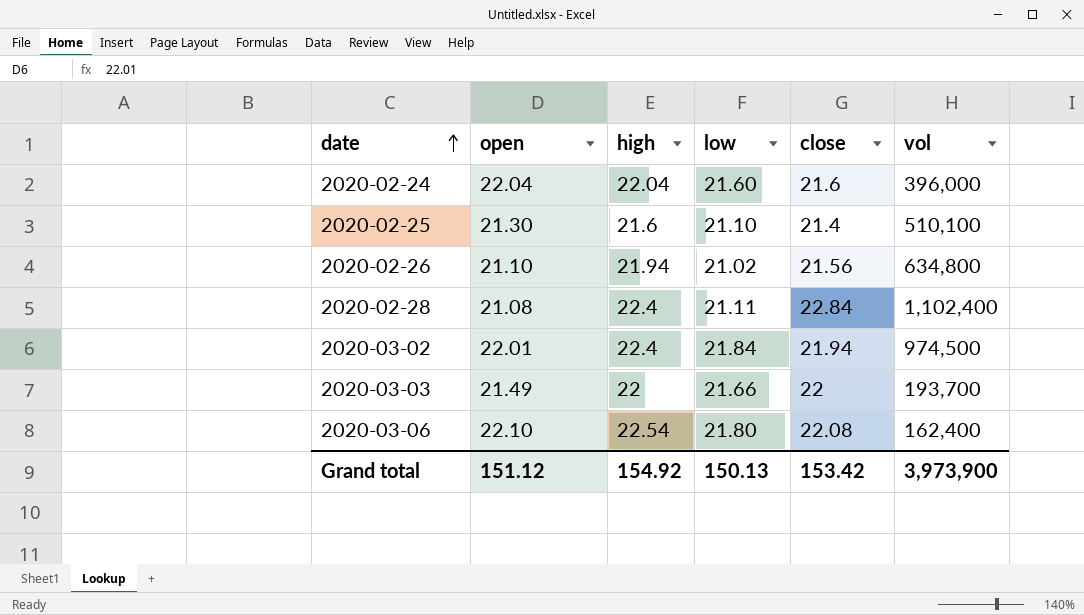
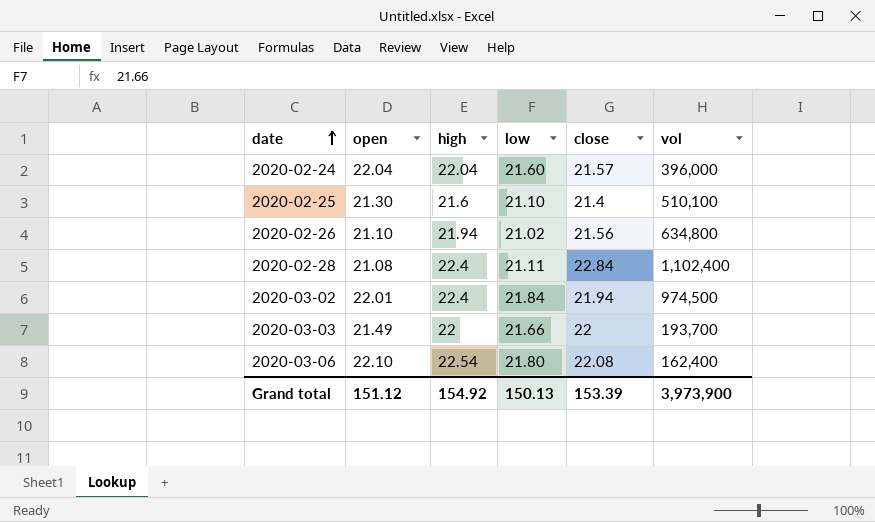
2020-02-24 | close: 21.6 -> 21.57
Grand total | close: 153.42 -> 153.39

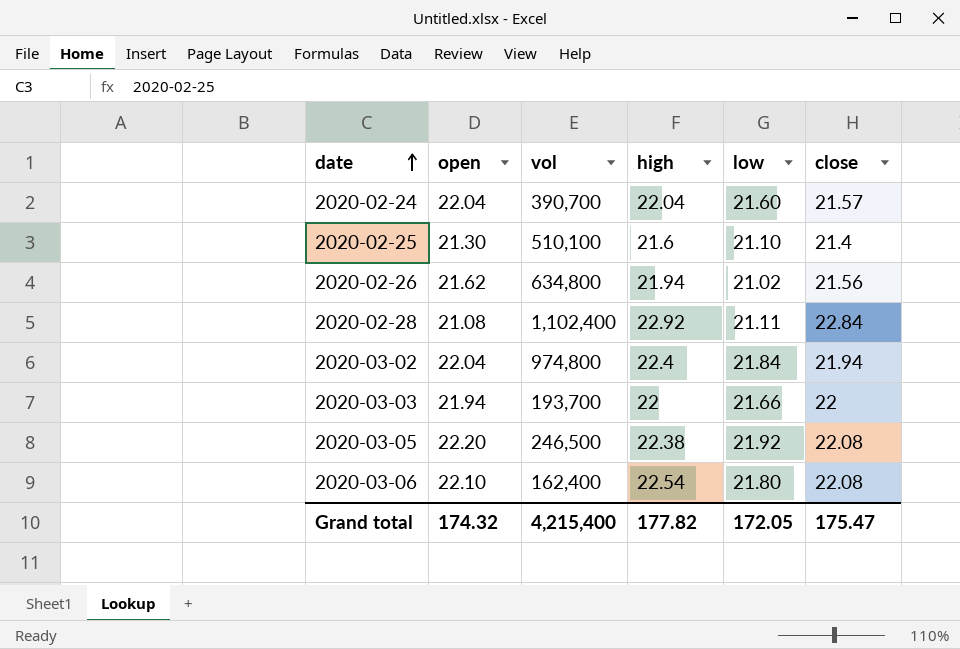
column vol | position: 6 -> 3
2020-02-24 | vol: 396,000 -> 390,700
2020-02-26 | open: 21.10 -> 21.62
2020-02-28 | high: 22.4 -> 22.92
2020-03-02 | open: 22.01 -> 22.04
2020-03-02 | vol: 974,500 -> 974,800
2020-03-03 | open: 21.49 -> 21.94
row 2020-03-05: none -> 22.20 | 246,500 | 22.38 | 21.92 | 22.08
Grand total | open: 151.12 -> 174.32
Grand total | vol: 3,973,900 -> 4,215,400
Grand total | high: 154.92 -> 177.82
Grand total | low: 150.13 -> 172.05
Grand total | close: 153.39 -> 175.47

